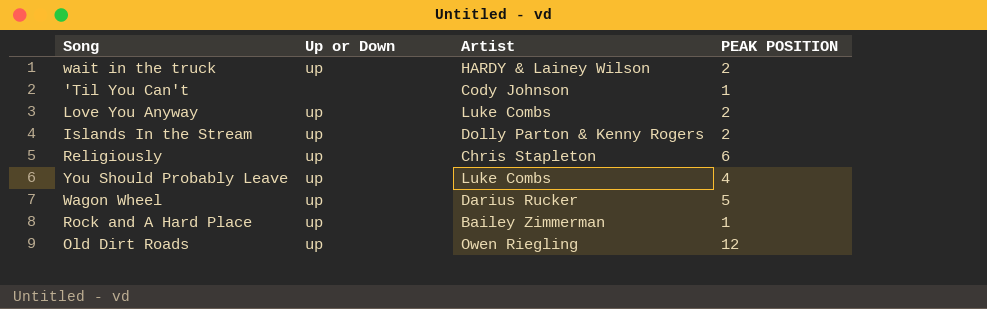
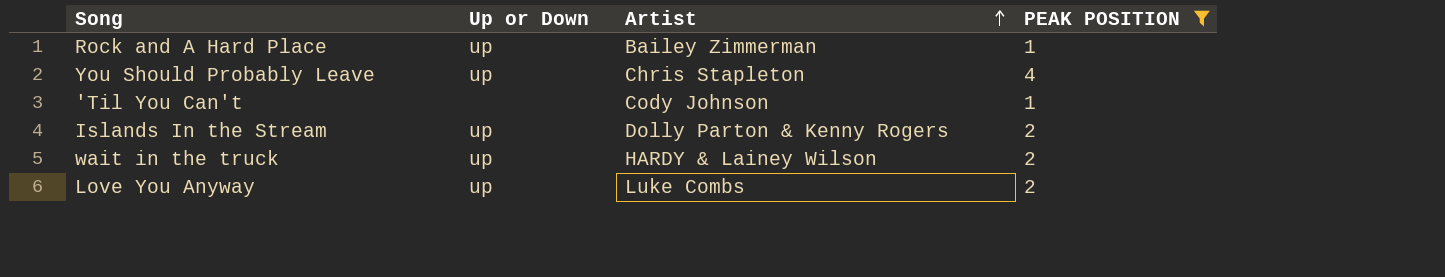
filter: none -> PEAK POSITION <= 4
row order: none -> Artist ascending
You Should Probably Leave | Artist: Luke Combs -> Chris Stapleton

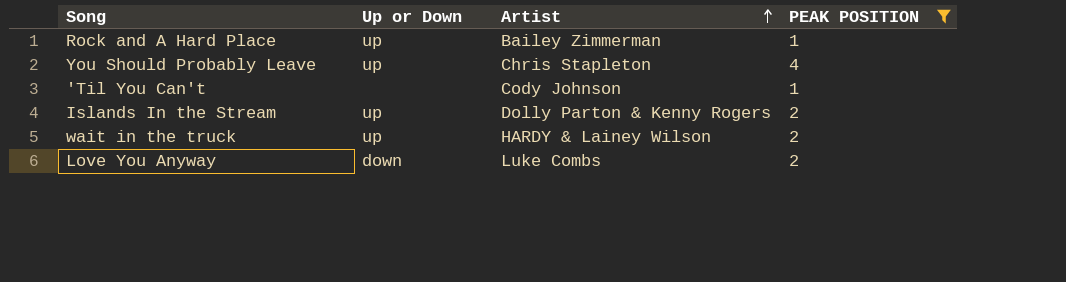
Love You Anyway | Up or Down: up -> down

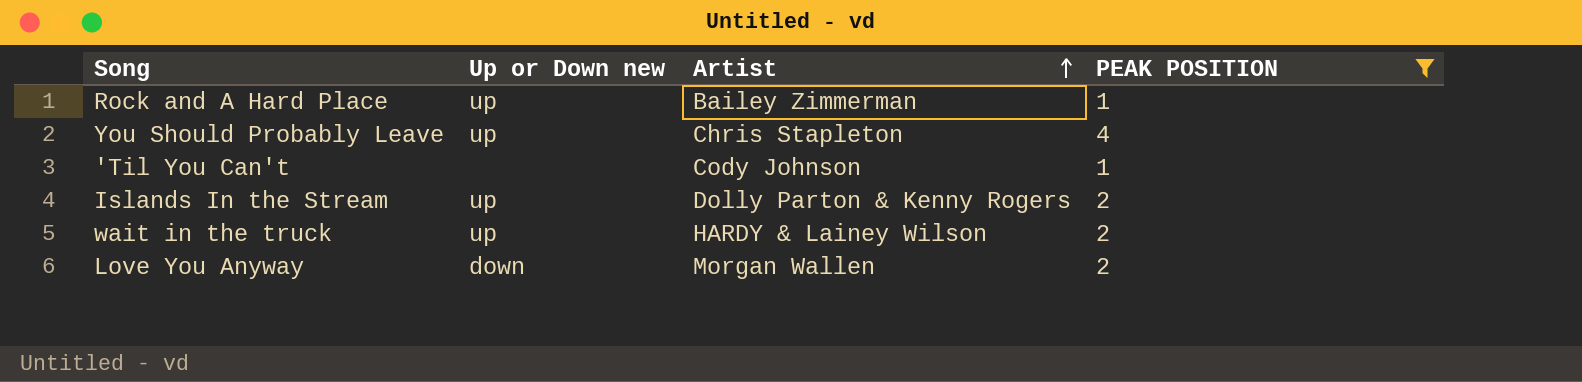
column name: Up or Down -> Up or Down new
Love You Anyway | Artist: Luke Combs -> Morgan Wallen

